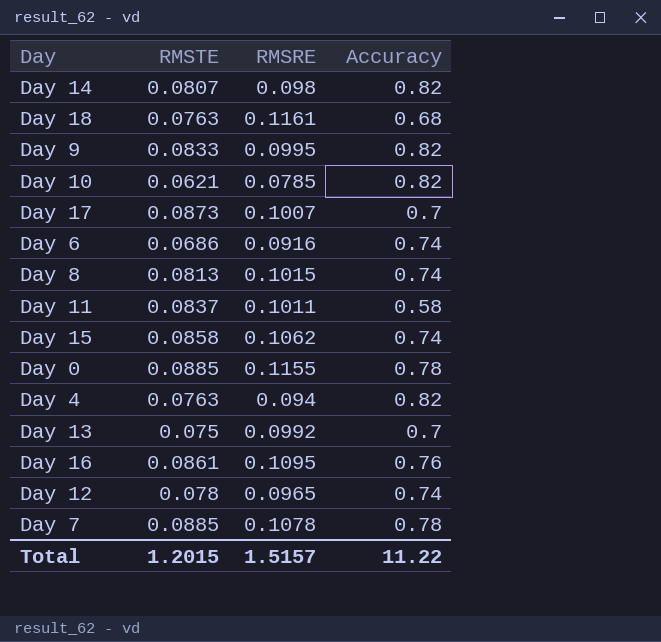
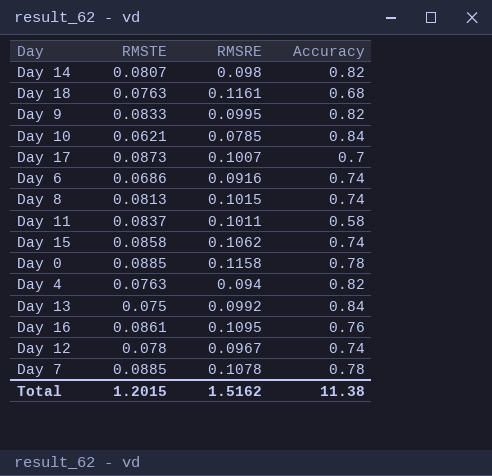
Day 10 | Accuracy: 0.82 -> 0.84
Day 0 | RMSRE: 0.1155 -> 0.1158
Day 13 | Accuracy: 0.7 -> 0.84
Day 12 | RMSRE: 0.0965 -> 0.0967
Total | RMSRE: 1.5157 -> 1.5162
Total | Accuracy: 11.22 -> 11.38

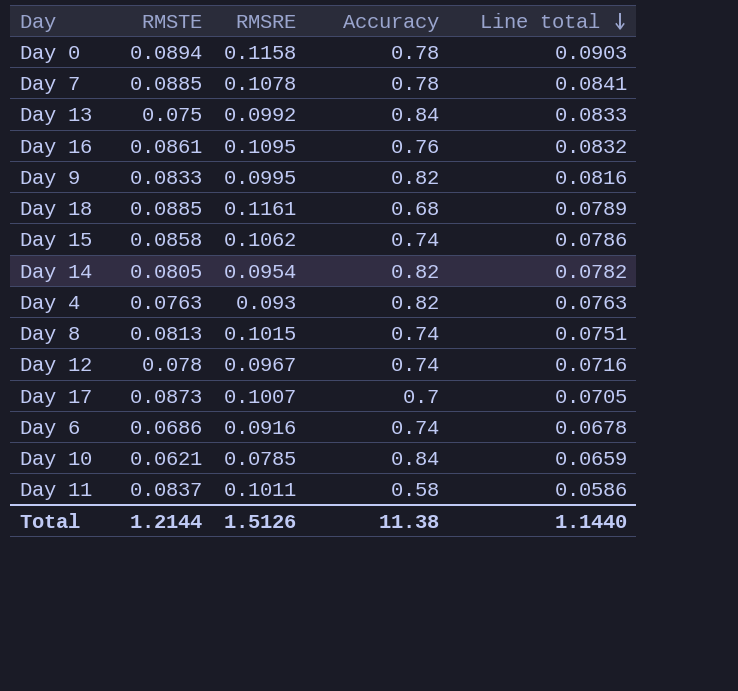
row order: none -> Line total descending
column Line total | formula: none -> [RMSRE] * [Accuracy]
Day 0 | RMSTE: 0.0885 -> 0.0894
Day 18 | RMSTE: 0.0763 -> 0.0885
Day 14 | RMSTE: 0.0807 -> 0.0805
Day 14 | RMSRE: 0.098 -> 0.0954
Day 4 | RMSRE: 0.094 -> 0.093
Total | RMSTE: 1.2015 -> 1.2144
Total | RMSRE: 1.5162 -> 1.5126

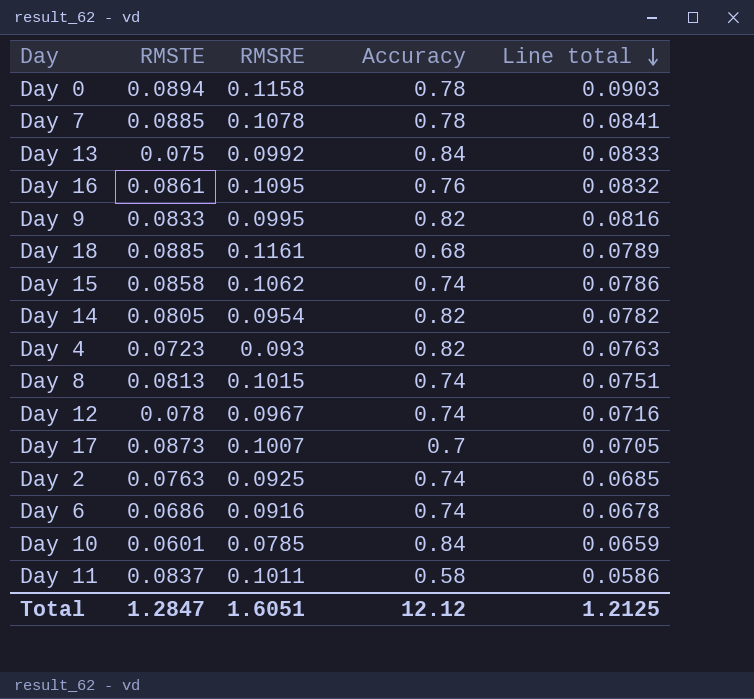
Day 4 | RMSTE: 0.0763 -> 0.0723
row Day 2: none -> 0.0763 | 0.0925 | 0.74 | 0.0685
Day 10 | RMSTE: 0.0621 -> 0.0601
Total | RMSTE: 1.2144 -> 1.2847
Total | RMSRE: 1.5126 -> 1.6051
Total | Accuracy: 11.38 -> 12.12
Total | Line total: 1.1440 -> 1.2125

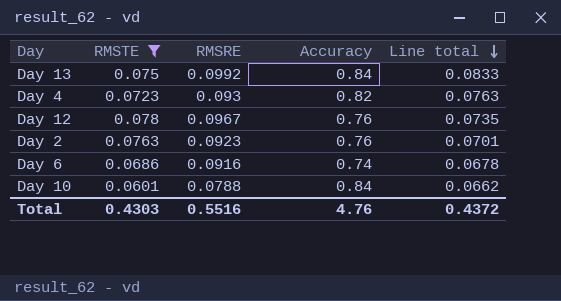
filter: none -> RMSTE <= 0.078
Day 12 | Accuracy: 0.74 -> 0.76
Day 12 | Line total: 0.0716 -> 0.0735
Day 2 | RMSRE: 0.0925 -> 0.0923
Day 2 | Accuracy: 0.74 -> 0.76
Day 2 | Line total: 0.0685 -> 0.0701
Day 10 | RMSRE: 0.0785 -> 0.0788
Day 10 | Line total: 0.0659 -> 0.0662
Total | RMSTE: 1.2847 -> 0.4303
Total | RMSRE: 1.6051 -> 0.5516
Total | Accuracy: 12.12 -> 4.76
Total | Line total: 1.2125 -> 0.4372

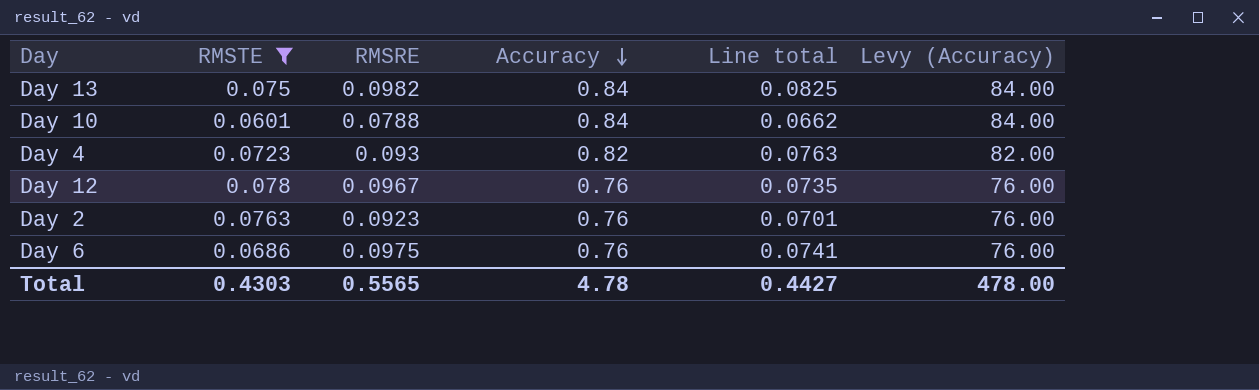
row order: Line total descending -> Accuracy descending
column Levy (Accuracy) | formula: none -> [Accuracy] * 100
Day 13 | RMSRE: 0.0992 -> 0.0982
Day 13 | Line total: 0.0833 -> 0.0825
Day 6 | RMSRE: 0.0916 -> 0.0975
Day 6 | Accuracy: 0.74 -> 0.76
Day 6 | Line total: 0.0678 -> 0.0741
Total | RMSRE: 0.5516 -> 0.5565
Total | Accuracy: 4.76 -> 4.78
Total | Line total: 0.4372 -> 0.4427

